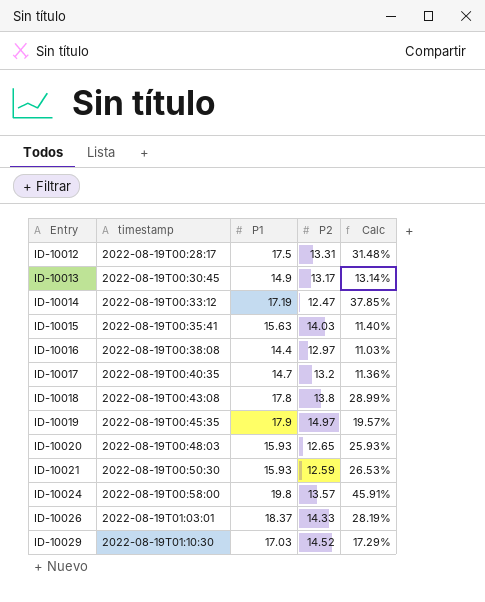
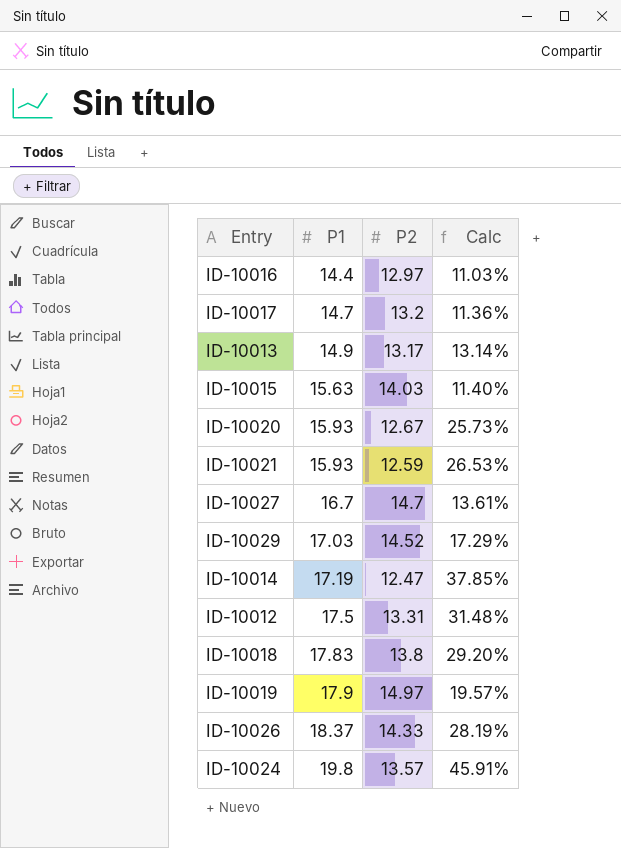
row order: Entry ascending -> P1 ascending
column timestamp | position: 2 -> none
ID-10020 | P2: 12.65 -> 12.67
ID-10020 | Calc: 25.93% -> 25.73%
row ID-10027: none -> 16.7 | 14.7 | 13.61%
ID-10018 | P1: 17.8 -> 17.83
ID-10018 | Calc: 28.99% -> 29.20%

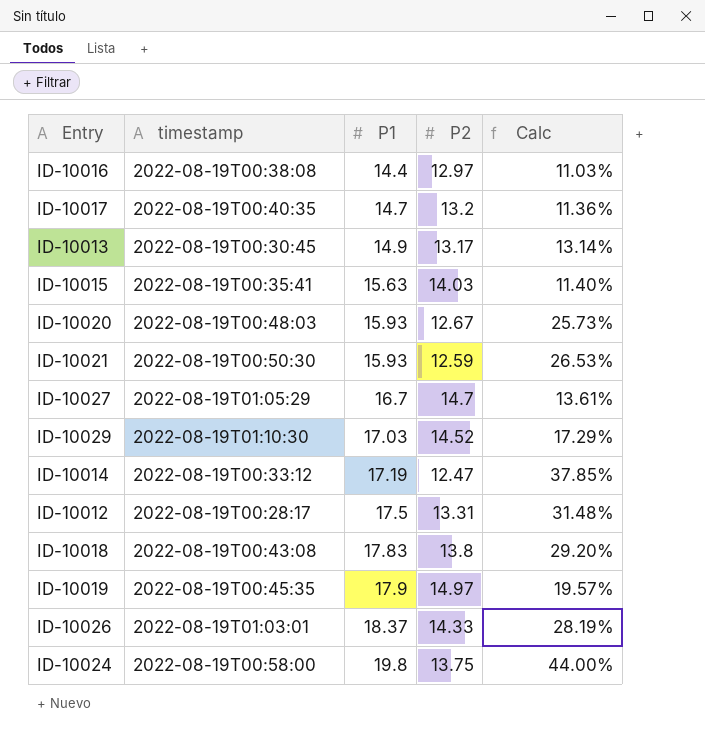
column timestamp | position: none -> 2
ID-10024 | P2: 13.57 -> 13.75
ID-10024 | Calc: 45.91% -> 44.00%

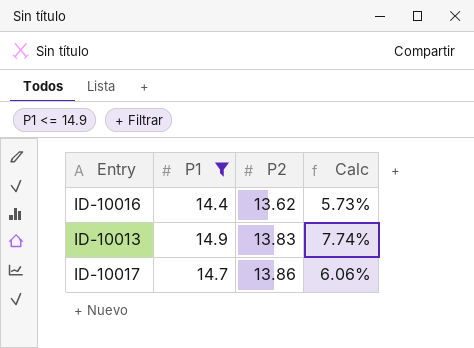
filter: none -> P1 <= 14.9
row order: P1 ascending -> P2 ascending
column timestamp | position: 2 -> none
ID-10016 | P2: 12.97 -> 13.62
ID-10016 | Calc: 11.03% -> 5.73%
ID-10013 | P2: 13.17 -> 13.83
ID-10013 | Calc: 13.14% -> 7.74%
ID-10017 | P2: 13.2 -> 13.86
ID-10017 | Calc: 11.36% -> 6.06%

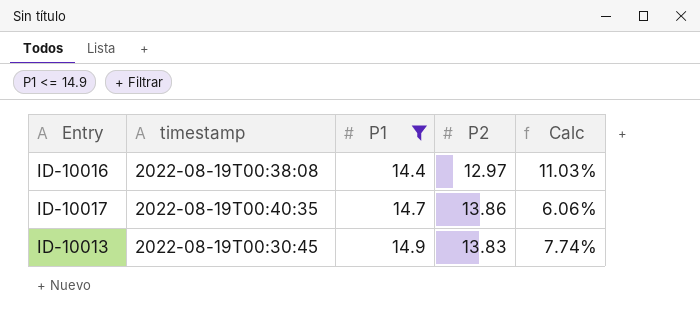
row order: P2 ascending -> P1 ascending
column timestamp | position: none -> 2
ID-10016 | P2: 13.62 -> 12.97
ID-10016 | Calc: 5.73% -> 11.03%

